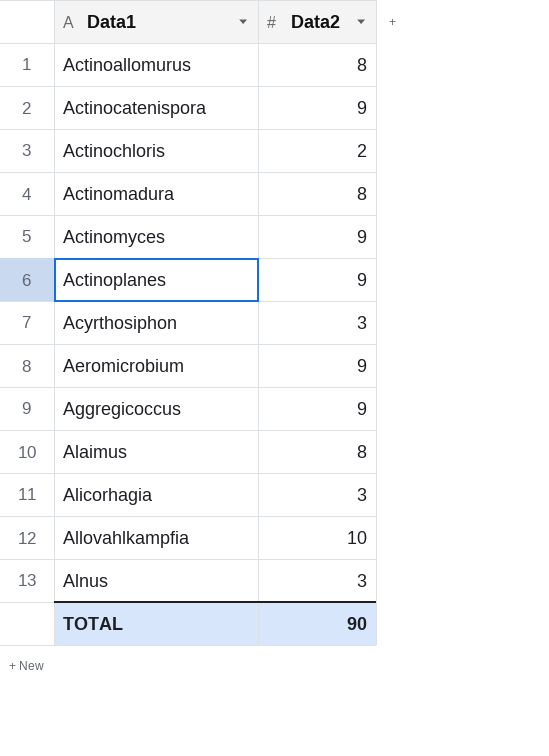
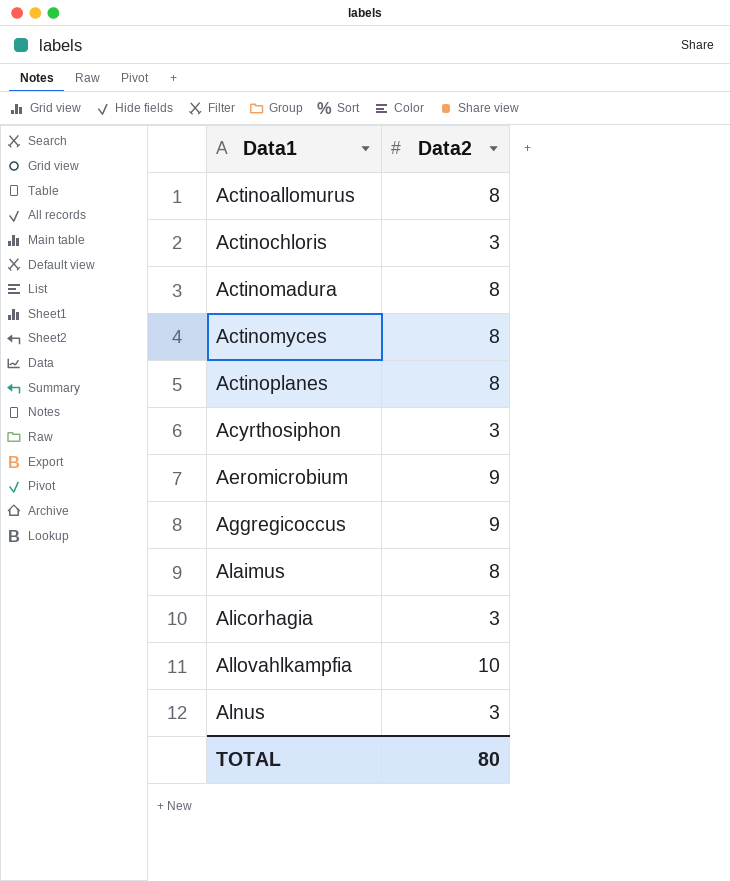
row Actinocatenispora: 9 -> none
Actinochloris | Data2: 2 -> 3
Actinomyces | Data2: 9 -> 8
Actinoplanes | Data2: 9 -> 8
TOTAL | Data2: 90 -> 80

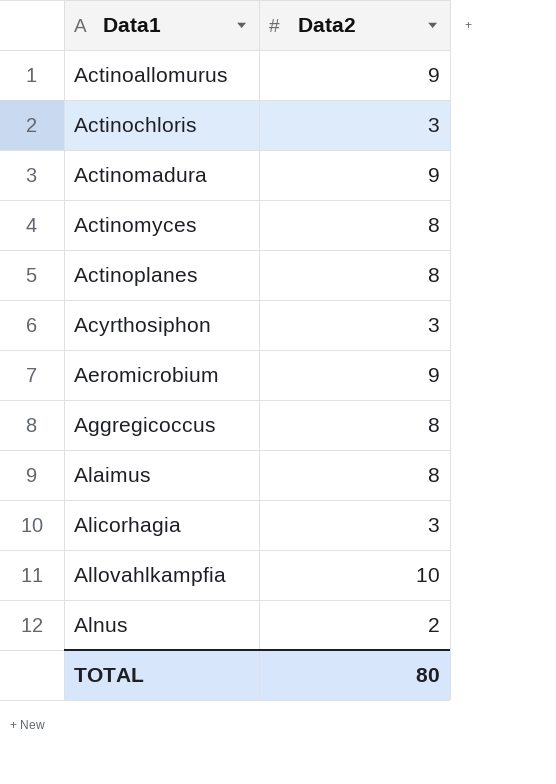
Actinoallomurus | Data2: 8 -> 9
Actinomadura | Data2: 8 -> 9
Aggregicoccus | Data2: 9 -> 8
Alnus | Data2: 3 -> 2

